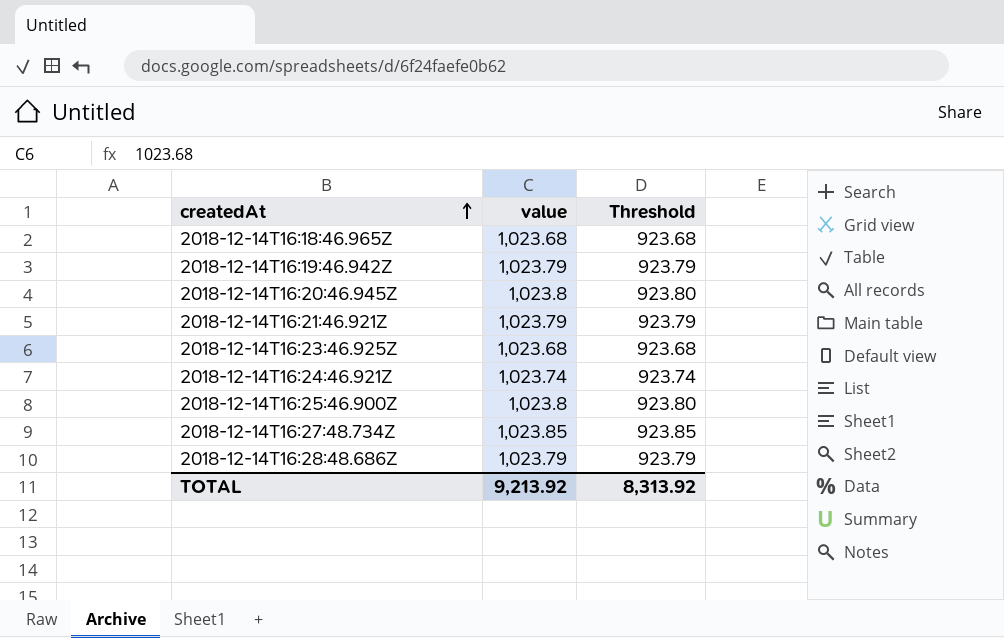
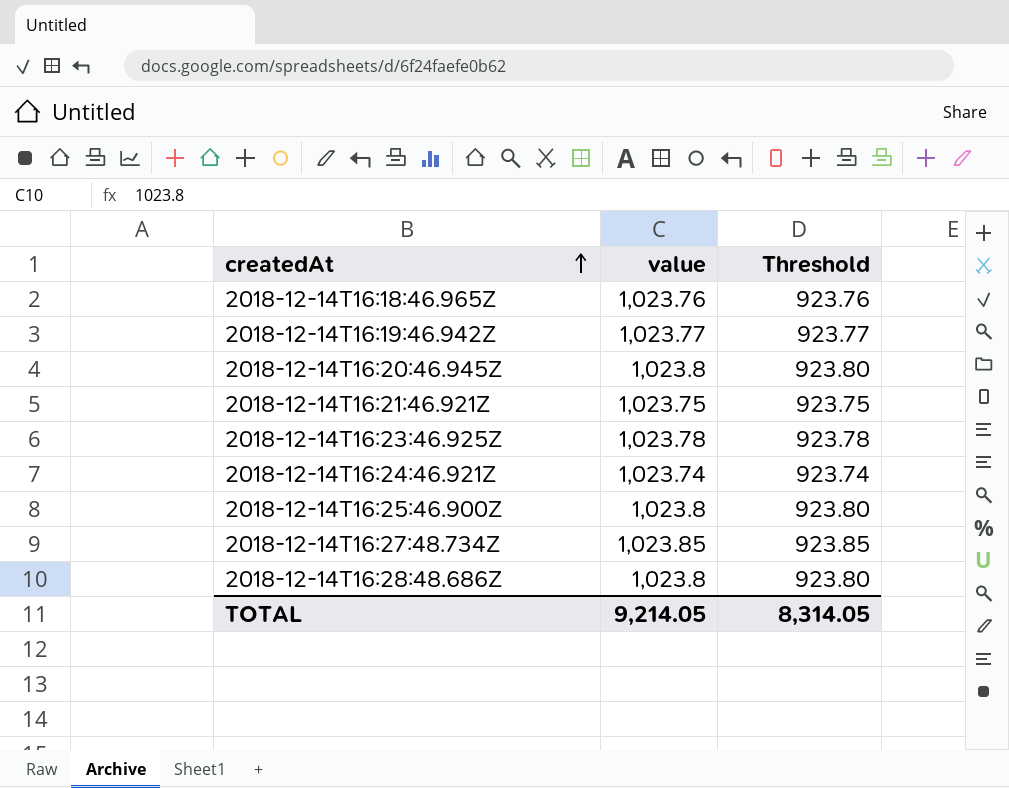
2018-12-14T16:18:46.965Z | value: 1,023.68 -> 1,023.76
2018-12-14T16:18:46.965Z | Threshold: 923.68 -> 923.76
2018-12-14T16:19:46.942Z | value: 1,023.79 -> 1,023.77
2018-12-14T16:19:46.942Z | Threshold: 923.79 -> 923.77
2018-12-14T16:21:46.921Z | value: 1,023.79 -> 1,023.75
2018-12-14T16:21:46.921Z | Threshold: 923.79 -> 923.75
2018-12-14T16:23:46.925Z | value: 1,023.68 -> 1,023.78
2018-12-14T16:23:46.925Z | Threshold: 923.68 -> 923.78
2018-12-14T16:28:48.686Z | value: 1,023.79 -> 1,023.8
2018-12-14T16:28:48.686Z | Threshold: 923.79 -> 923.80
TOTAL | value: 9,213.92 -> 9,214.05
TOTAL | Threshold: 8,313.92 -> 8,314.05

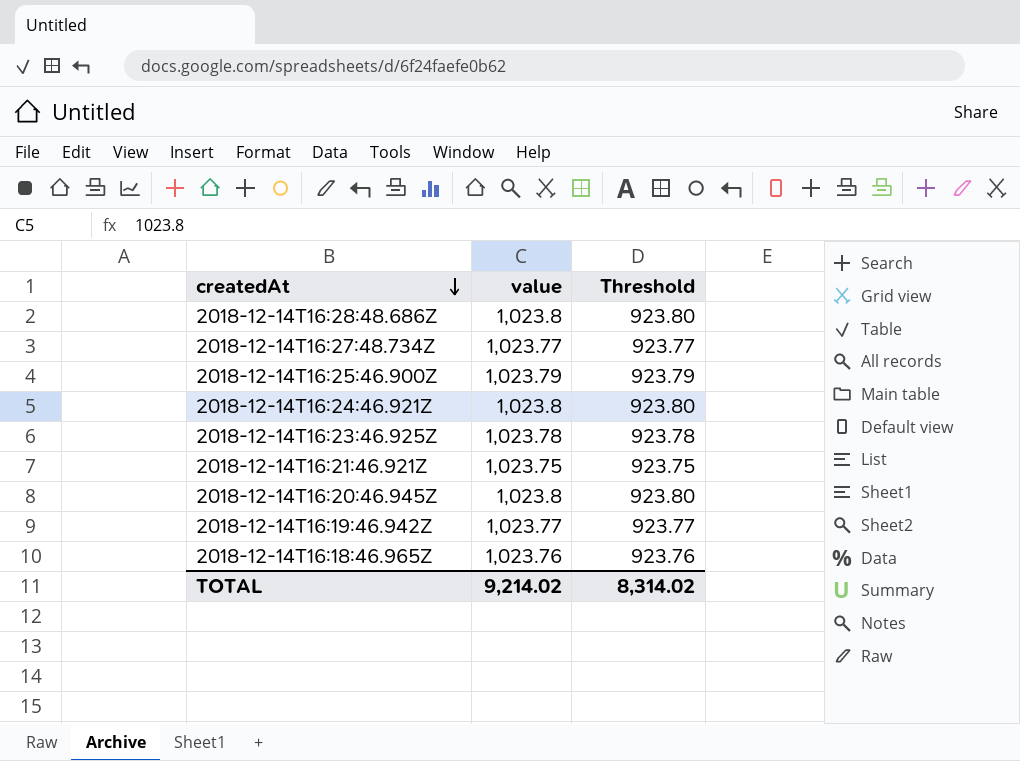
row order: createdAt ascending -> createdAt descending
2018-12-14T16:27:48.734Z | value: 1,023.85 -> 1,023.77
2018-12-14T16:27:48.734Z | Threshold: 923.85 -> 923.77
2018-12-14T16:25:46.900Z | value: 1,023.8 -> 1,023.79
2018-12-14T16:25:46.900Z | Threshold: 923.80 -> 923.79
2018-12-14T16:24:46.921Z | value: 1,023.74 -> 1,023.8
2018-12-14T16:24:46.921Z | Threshold: 923.74 -> 923.80
TOTAL | value: 9,214.05 -> 9,214.02
TOTAL | Threshold: 8,314.05 -> 8,314.02

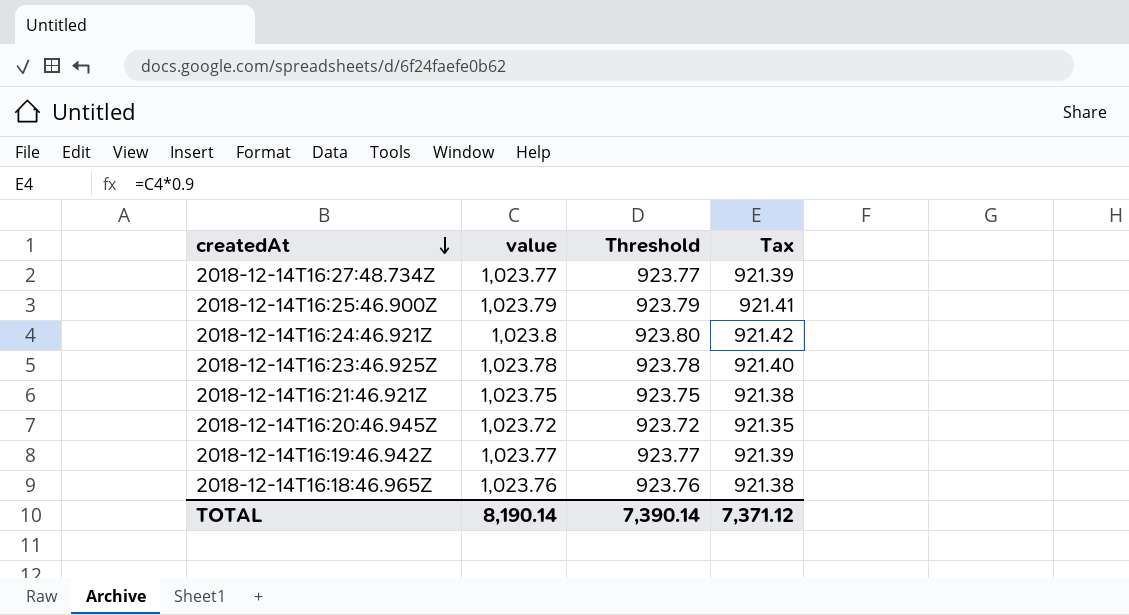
column Tax | formula: none -> [value] * 0.9
row 2018-12-14T16:28:48.686Z: 1,023.8 | 923.80 -> none
2018-12-14T16:20:46.945Z | value: 1,023.8 -> 1,023.72
2018-12-14T16:20:46.945Z | Threshold: 923.80 -> 923.72
TOTAL | value: 9,214.02 -> 8,190.14
TOTAL | Threshold: 8,314.02 -> 7,390.14

